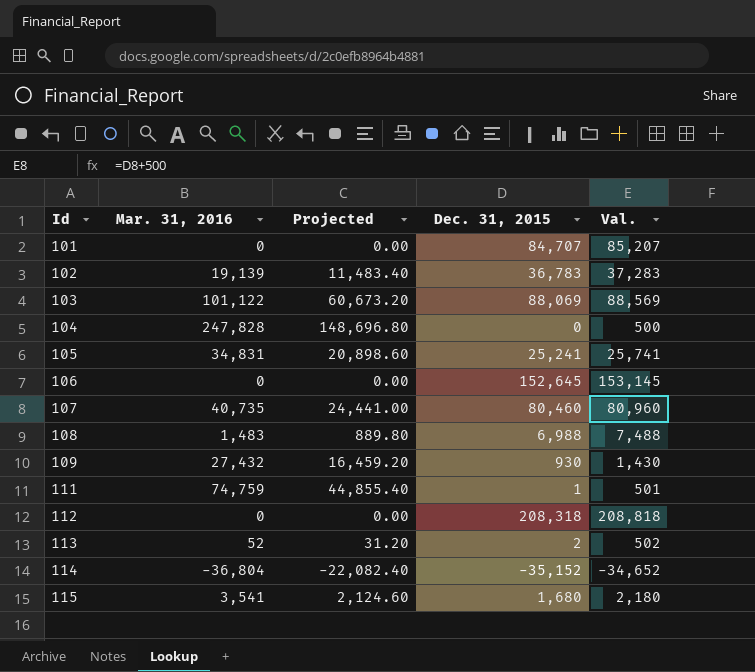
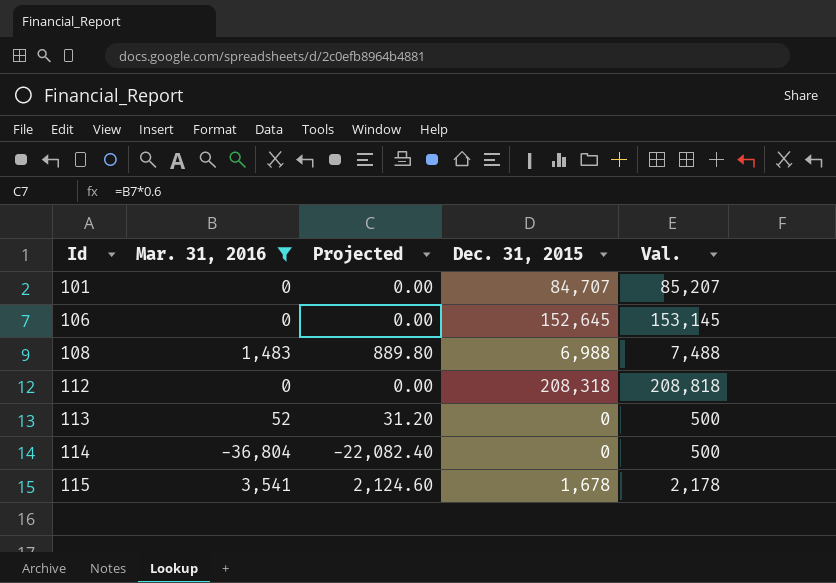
filter: none -> Mar. 31, 2016 <= 3,541
113 | Dec. 31, 2015: 2 -> 0
113 | Val.: 502 -> 500
114 | Dec. 31, 2015: -35,152 -> 0
114 | Val.: -34,652 -> 500
115 | Dec. 31, 2015: 1,680 -> 1,678
115 | Val.: 2,180 -> 2,178

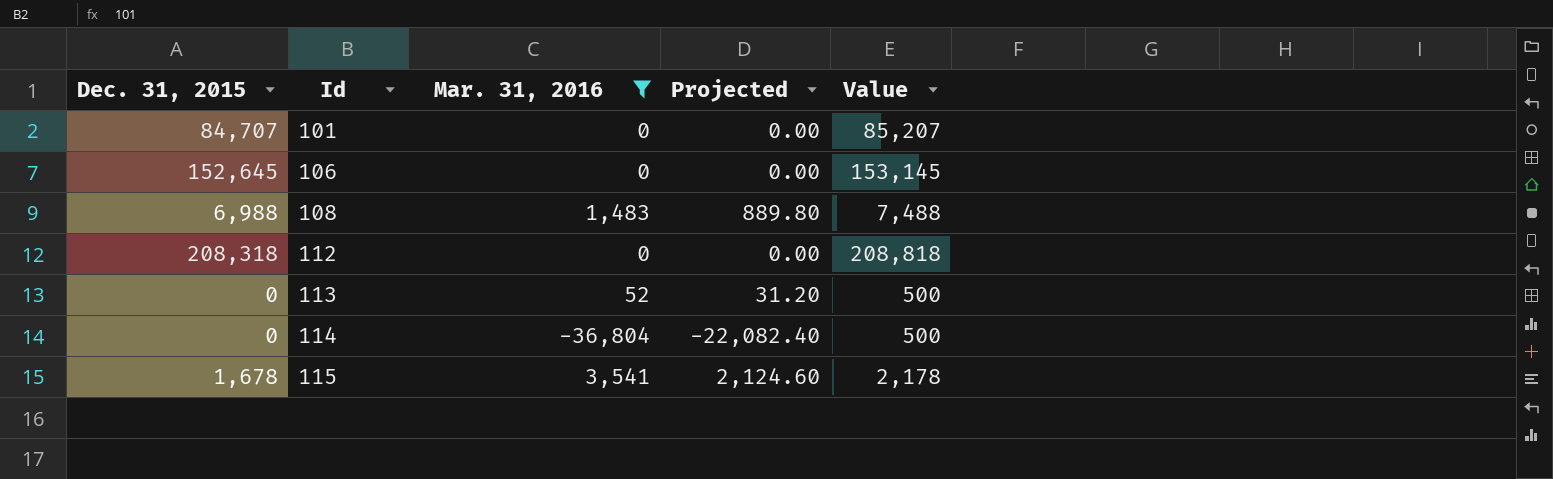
column Dec. 31, 2015 | position: 4 -> 1
column name: Val. -> Value

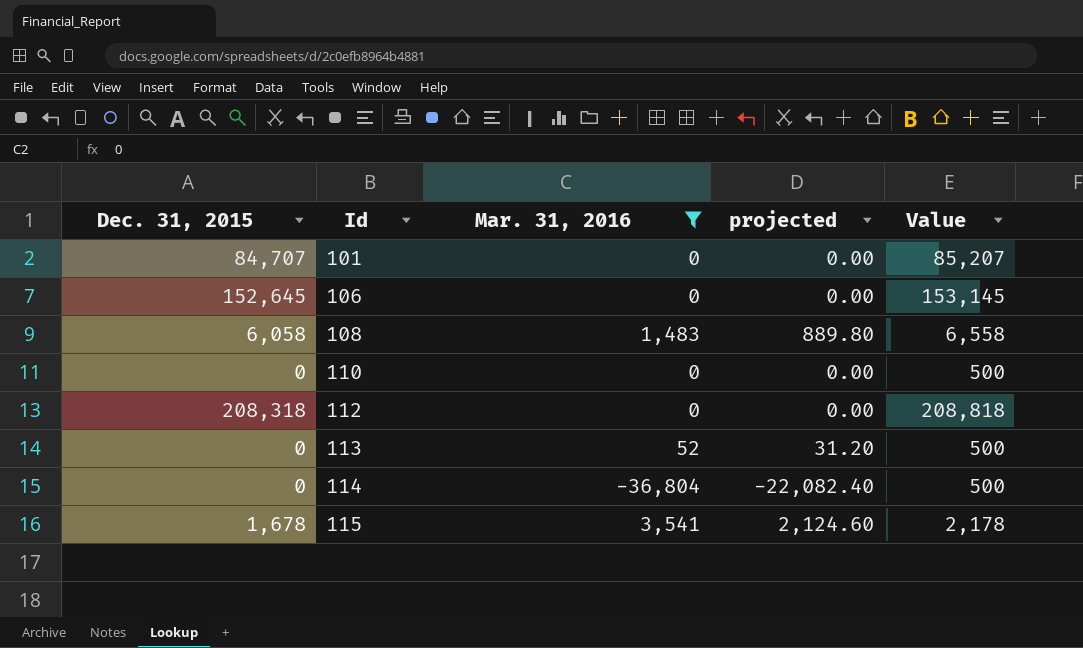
column name: Projected -> projected
108 | Dec. 31, 2015: 6,988 -> 6,058
108 | Value: 7,488 -> 6,558
row 110: none -> 0 | 0 | 0.00 | 500

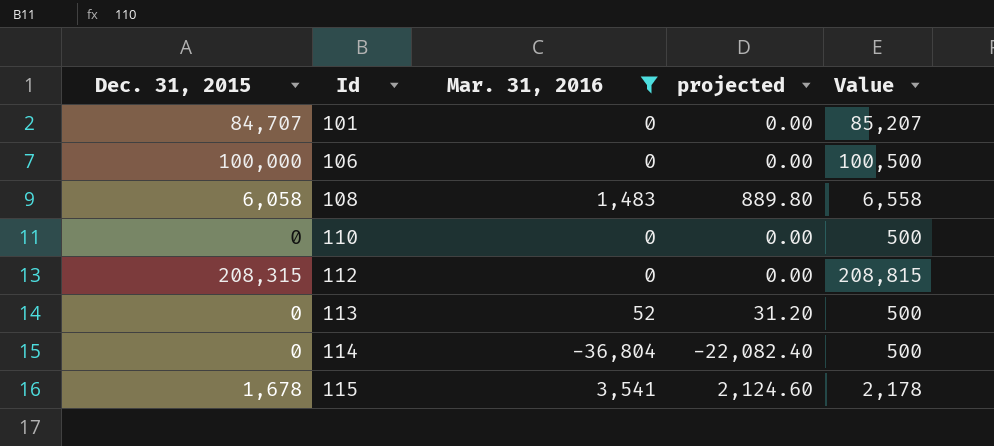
106 | Dec. 31, 2015: 152,645 -> 100,000
106 | Value: 153,145 -> 100,500
112 | Dec. 31, 2015: 208,318 -> 208,315
112 | Value: 208,818 -> 208,815

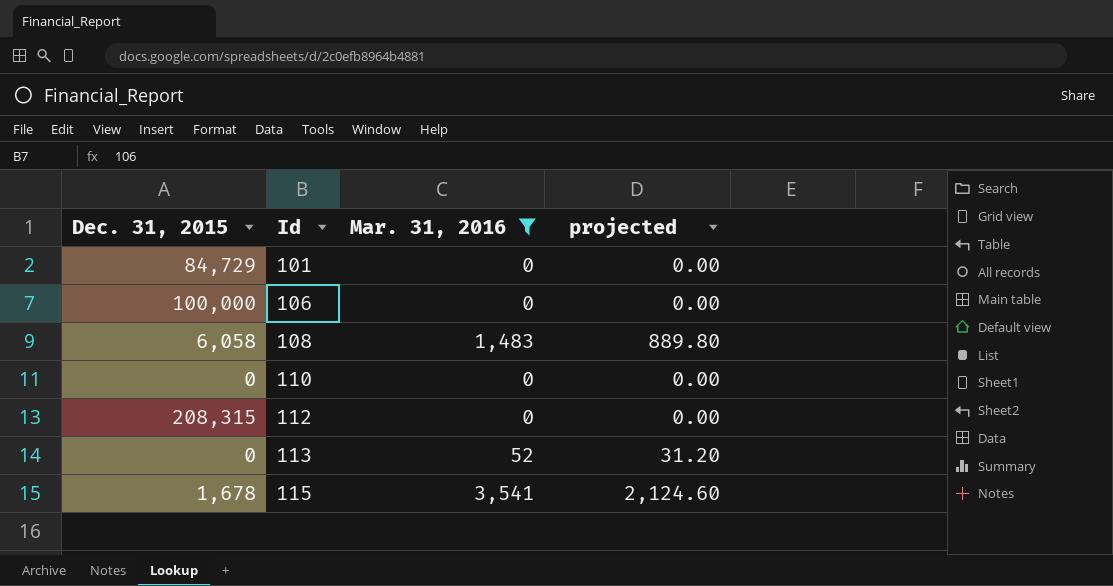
column Value | formula: [Dec. 31, 2015] + 500 -> none
row 114: 0 | -36,804 | -22,082.40 | 500 -> none
101 | Dec. 31, 2015: 84,707 -> 84,729

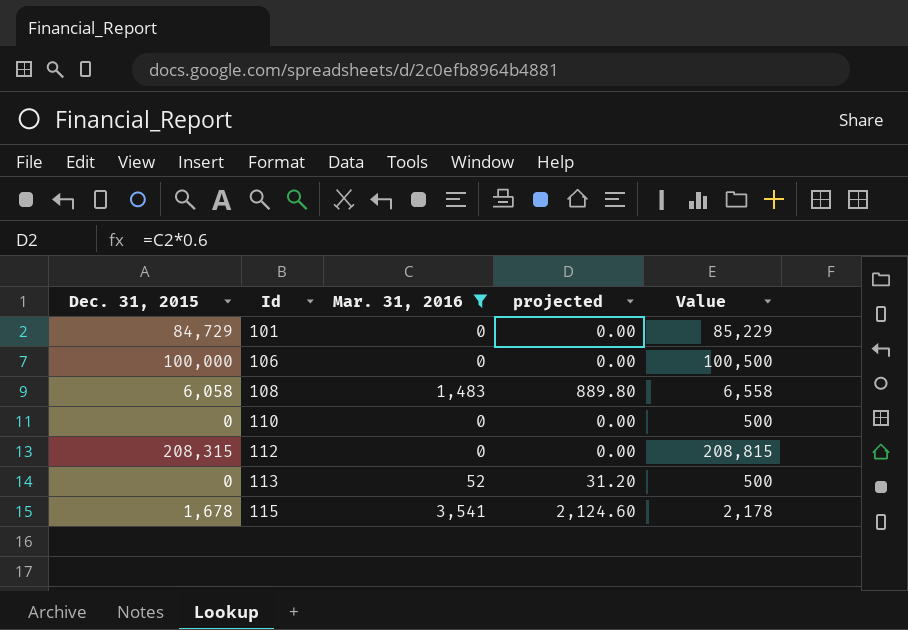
column Value | formula: none -> [Dec. 31, 2015] + 500

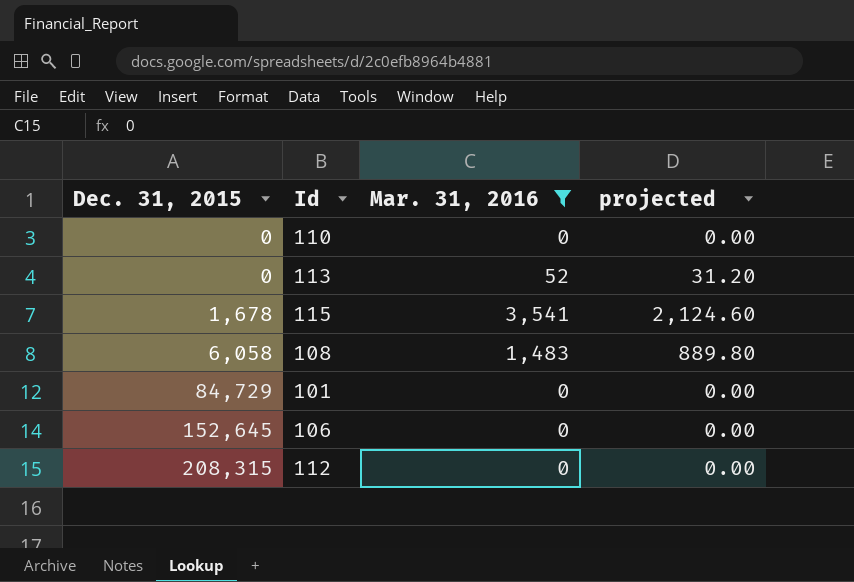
row order: Id ascending -> Dec. 31, 2015 ascending
column Value | formula: [Dec. 31, 2015] + 500 -> none
106 | Dec. 31, 2015: 100,000 -> 152,645

